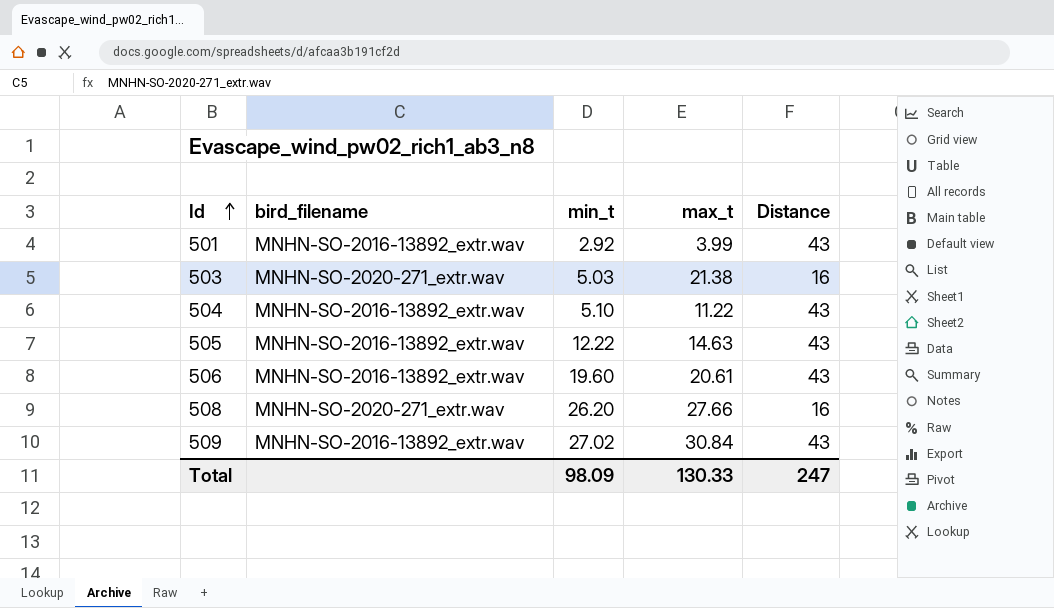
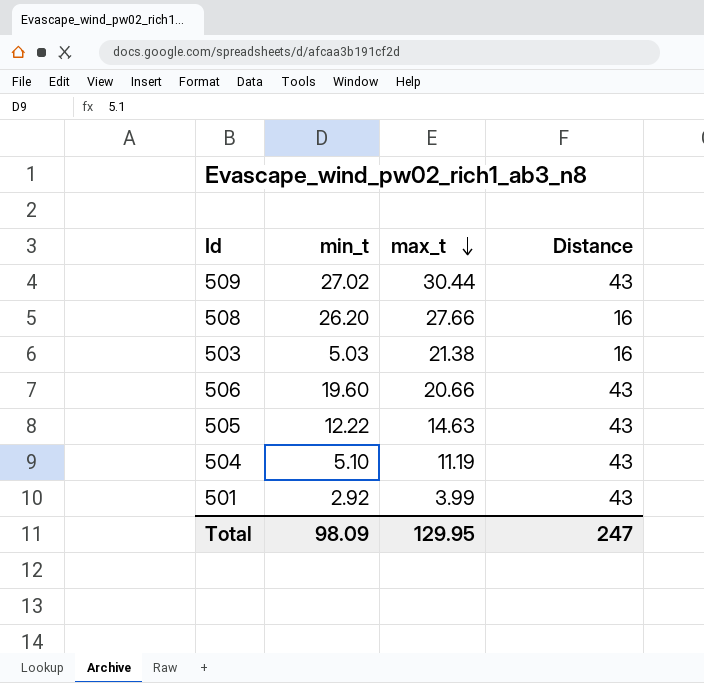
row order: Id ascending -> max_t descending
column bird_filename | position: 2 -> none
509 | max_t: 30.84 -> 30.44
506 | max_t: 20.61 -> 20.66
504 | max_t: 11.22 -> 11.19
Total | max_t: 130.33 -> 129.95

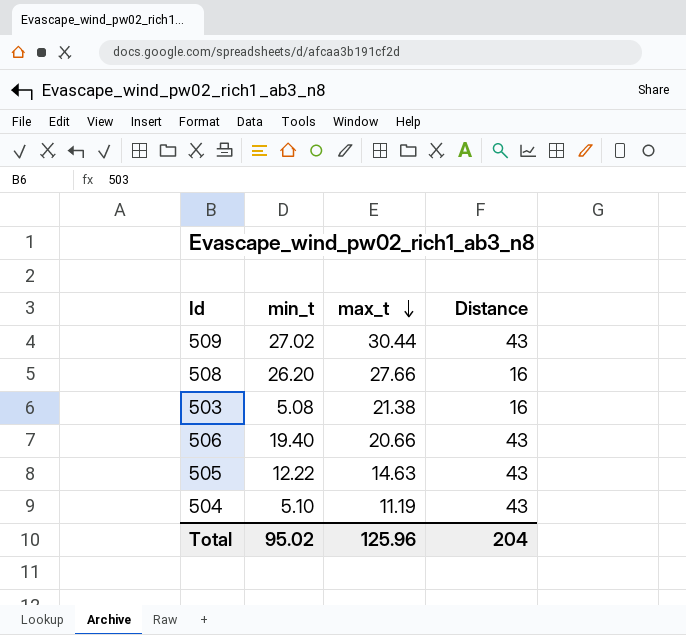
row 501: 2.92 | 3.99 | 43 -> none
503 | min_t: 5.03 -> 5.08
506 | min_t: 19.60 -> 19.40
Total | min_t: 98.09 -> 95.02
Total | max_t: 129.95 -> 125.96
Total | Distance: 247 -> 204

